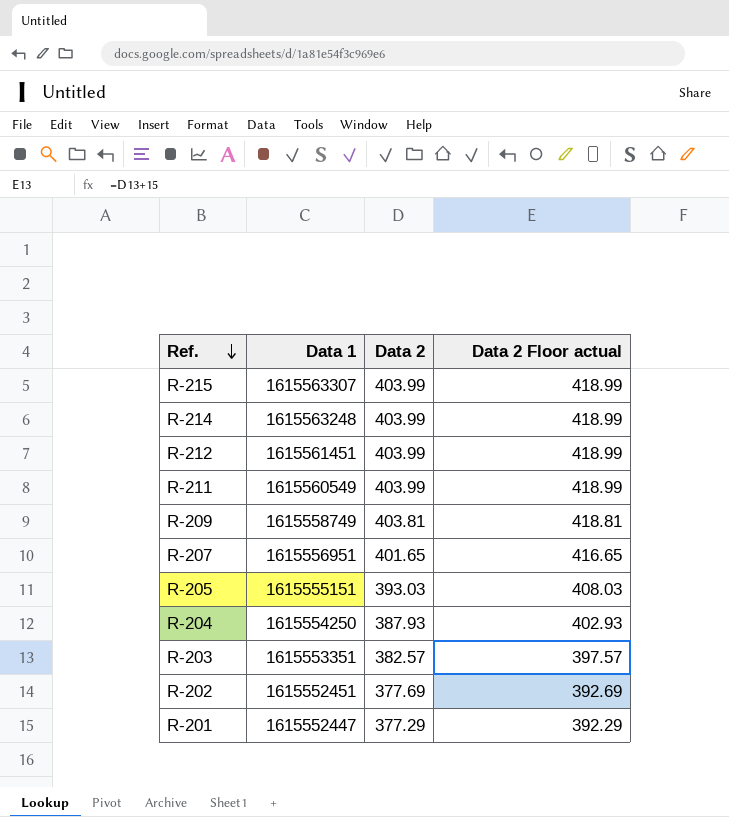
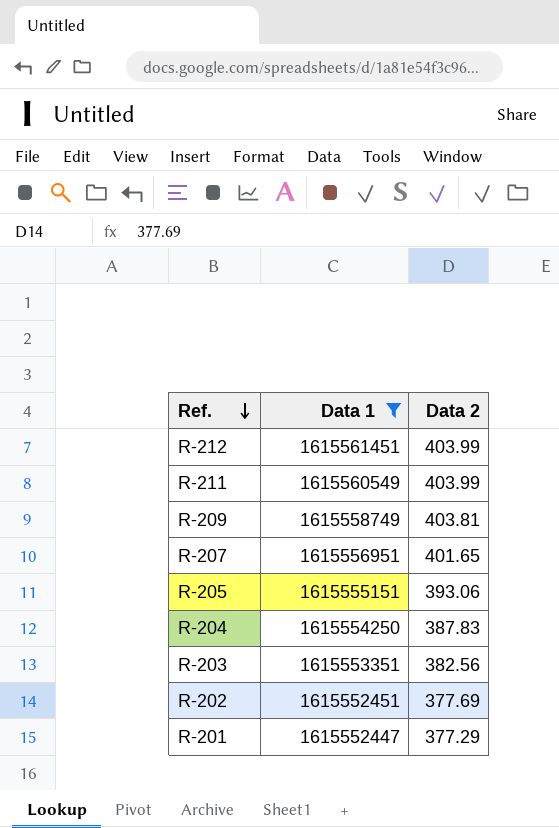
filter: none -> Data 1 <= 1615561451
column Data 2 Floor actual | formula: [Data 2] + 15 -> none
R-205 | Data 2: 393.03 -> 393.06
R-204 | Data 2: 387.93 -> 387.83
R-203 | Data 2: 382.57 -> 382.56

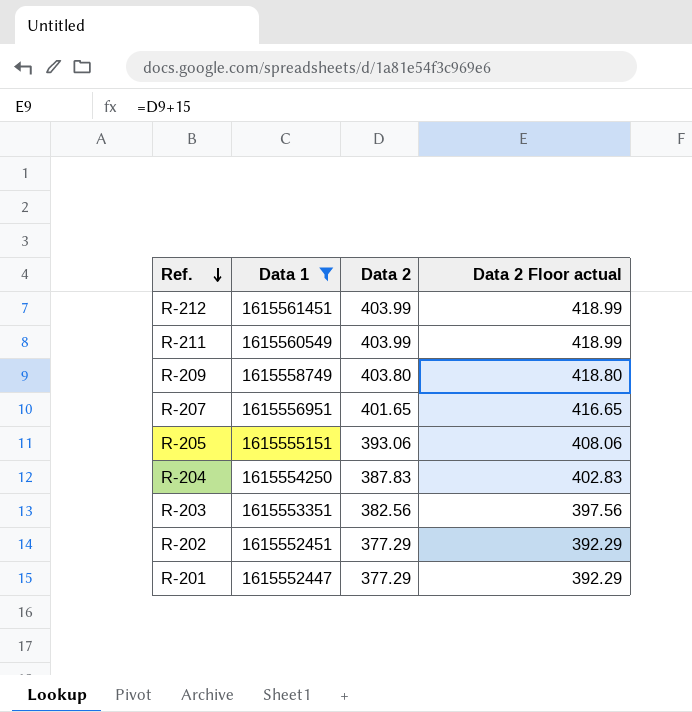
column Data 2 Floor actual | formula: none -> [Data 2] + 15
R-209 | Data 2: 403.81 -> 403.80
R-202 | Data 2: 377.69 -> 377.29

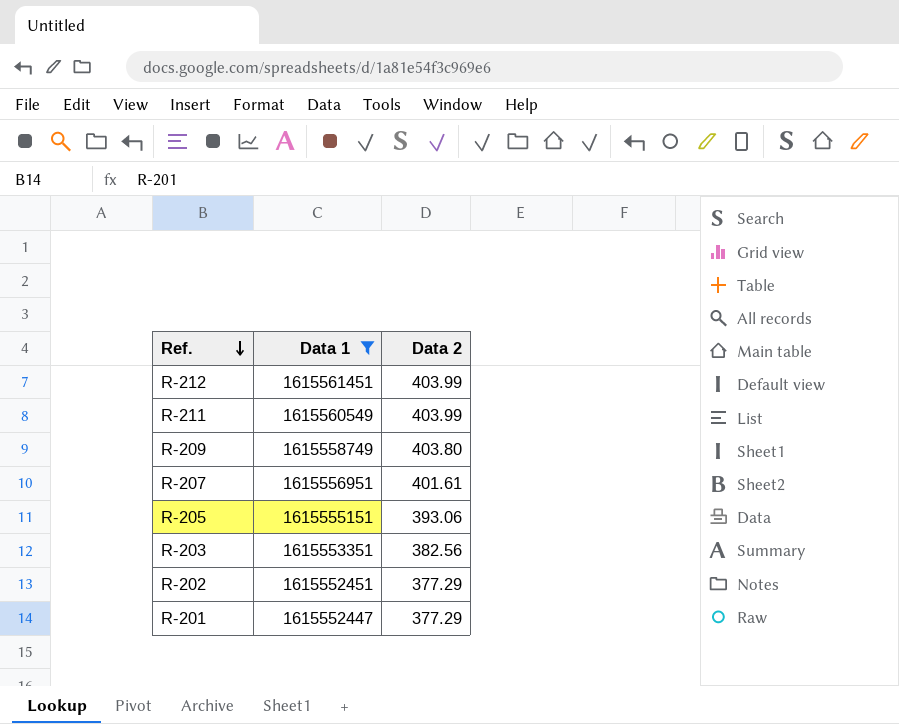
column Data 2 Floor actual | formula: [Data 2] + 15 -> none
row R-204: 1615554250 | 387.83 | 402.83 -> none
R-207 | Data 2: 401.65 -> 401.61

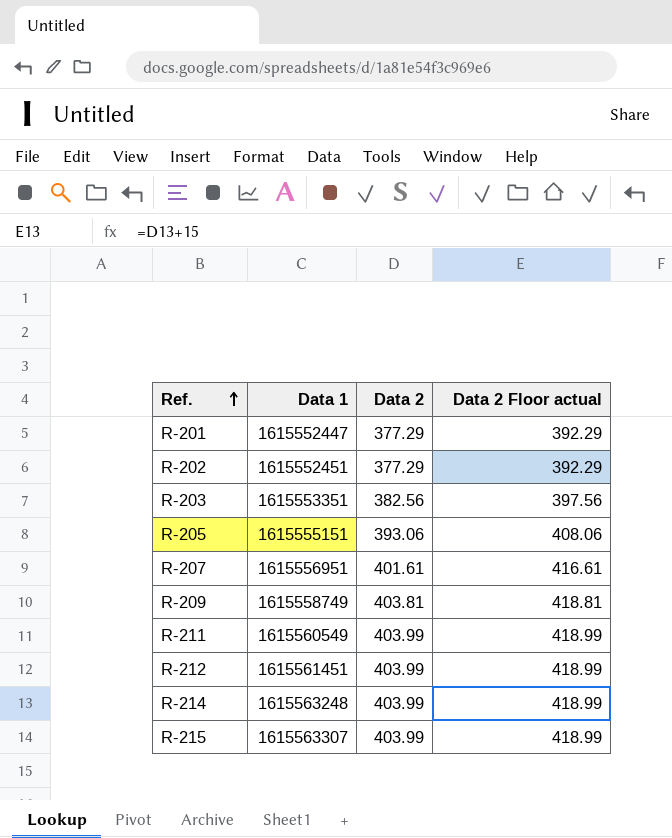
filter: Data 1 <= 1615561451 -> none
row order: Ref. descending -> Ref. ascending
column Data 2 Floor actual | formula: none -> [Data 2] + 15
R-209 | Data 2: 403.80 -> 403.81

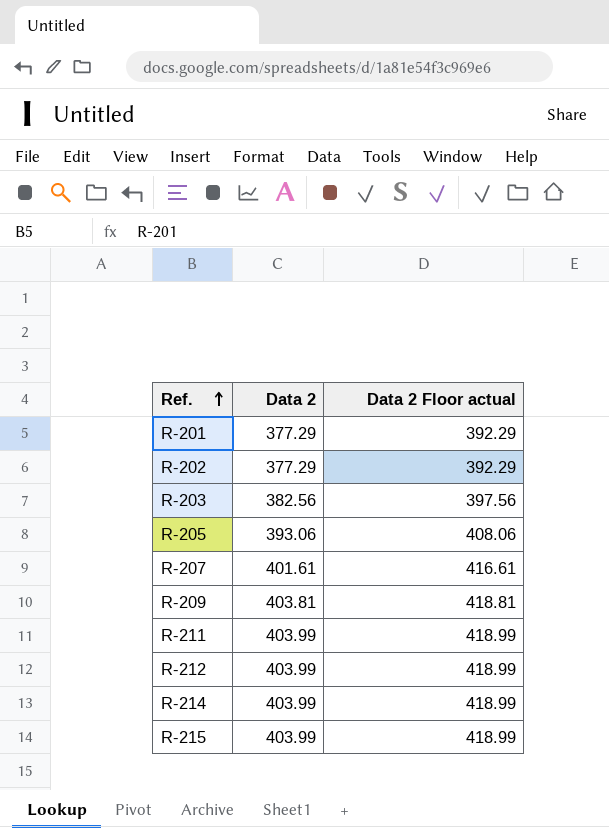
column Data 1 | position: 2 -> none

